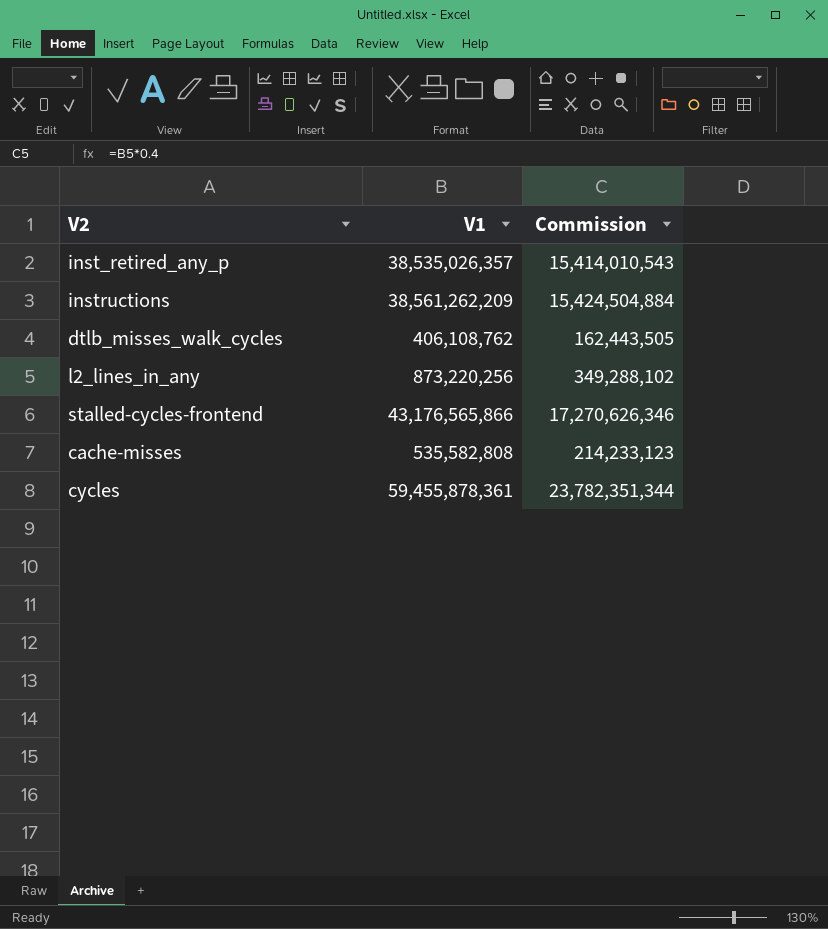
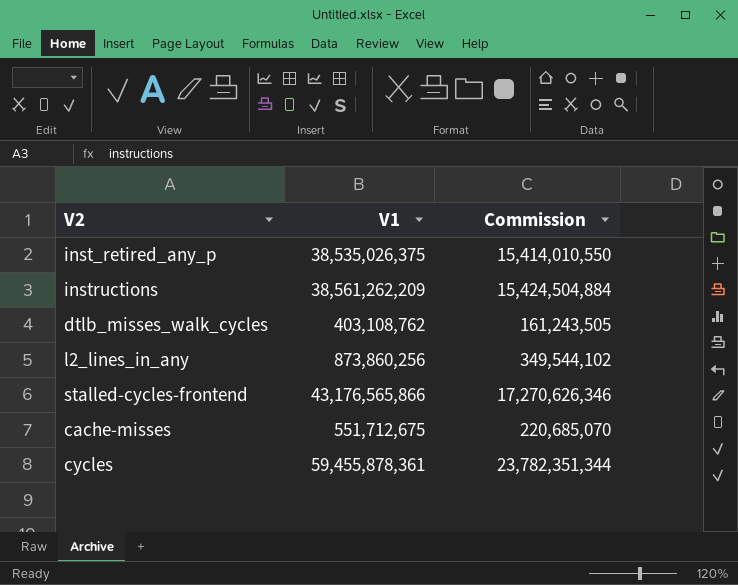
inst_retired_any_p | V1: 38,535,026,357 -> 38,535,026,375
inst_retired_any_p | Commission: 15,414,010,543 -> 15,414,010,550
dtlb_misses_walk_cycles | V1: 406,108,762 -> 403,108,762
dtlb_misses_walk_cycles | Commission: 162,443,505 -> 161,243,505
l2_lines_in_any | V1: 873,220,256 -> 873,860,256
l2_lines_in_any | Commission: 349,288,102 -> 349,544,102
cache-misses | V1: 535,582,808 -> 551,712,675
cache-misses | Commission: 214,233,123 -> 220,685,070

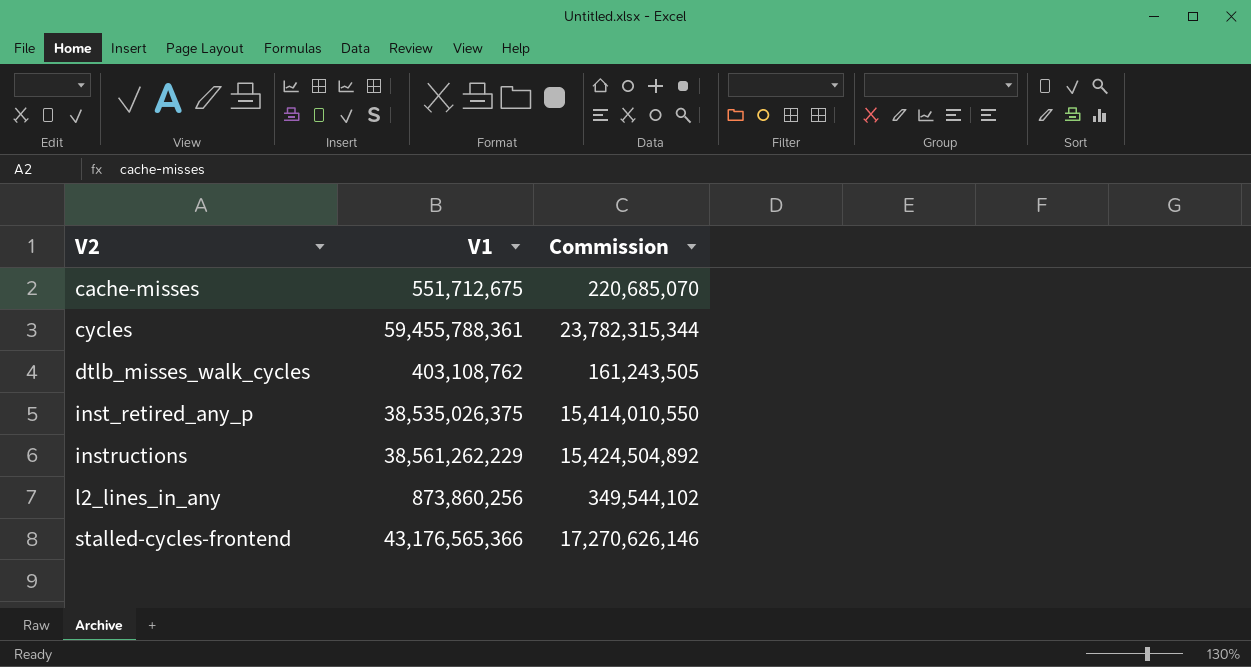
row order: none -> V2 ascending
cycles | V1: 59,455,878,361 -> 59,455,788,361
cycles | Commission: 23,782,351,344 -> 23,782,315,344
instructions | V1: 38,561,262,209 -> 38,561,262,229
instructions | Commission: 15,424,504,884 -> 15,424,504,892
stalled-cycles-frontend | V1: 43,176,565,866 -> 43,176,565,366
stalled-cycles-frontend | Commission: 17,270,626,346 -> 17,270,626,146

